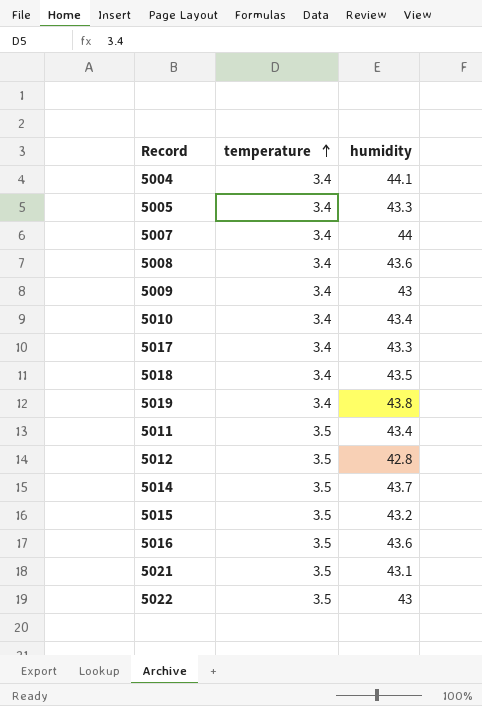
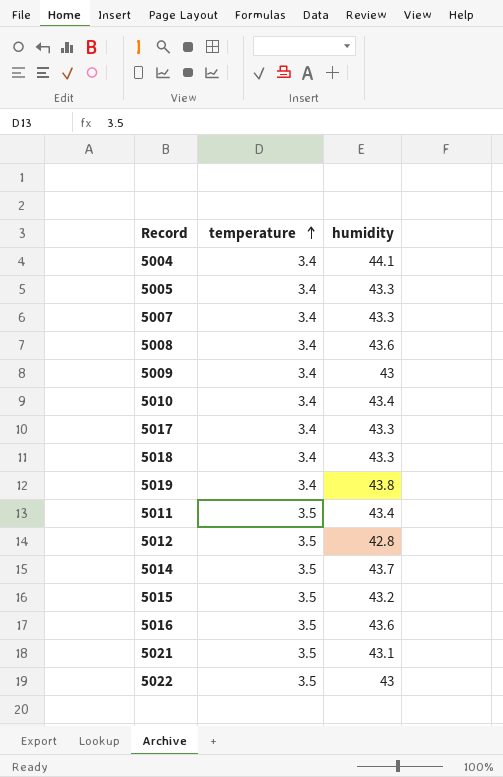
5007 | humidity: 44 -> 43.3
5018 | humidity: 43.5 -> 43.3

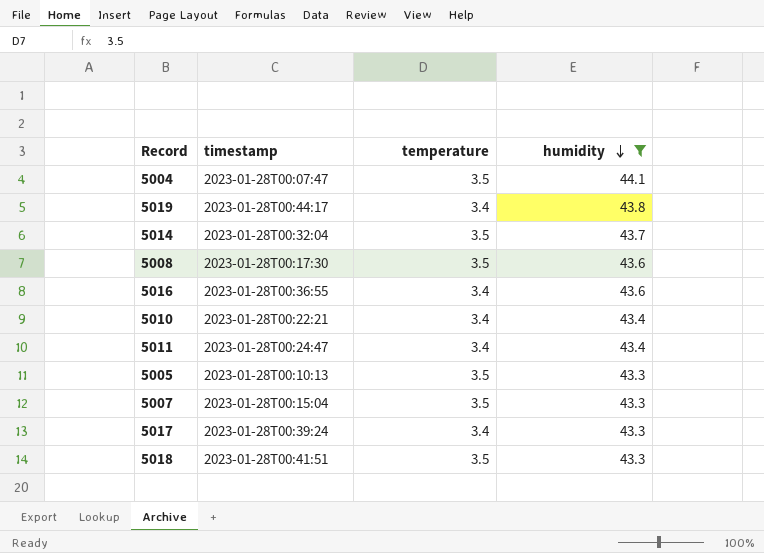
filter: none -> humidity >= 43.3
row order: temperature ascending -> humidity descending
column timestamp | position: none -> 2
5004 | temperature: 3.4 -> 3.5
5008 | temperature: 3.4 -> 3.5
5016 | temperature: 3.5 -> 3.4
5011 | temperature: 3.5 -> 3.4
5005 | temperature: 3.4 -> 3.5
5007 | temperature: 3.4 -> 3.5
5018 | temperature: 3.4 -> 3.5

